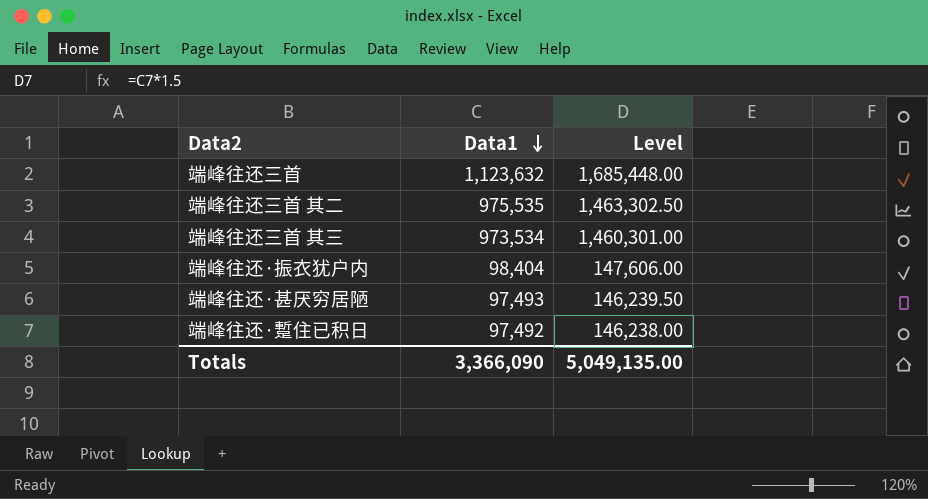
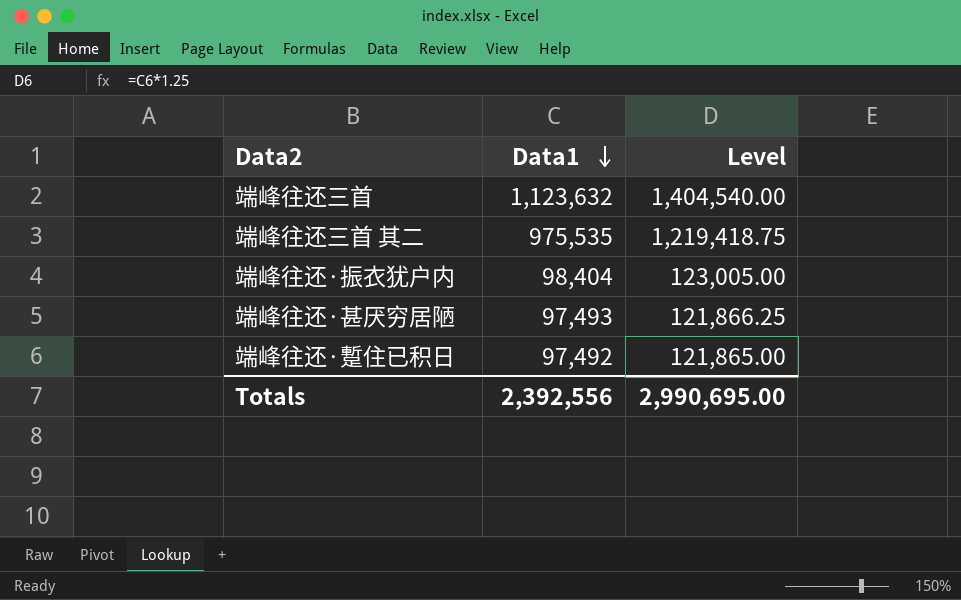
column Level | formula: [Data1] * 1.5 -> [Data1] * 1.25
row 端峰往还三首 其三: 973,534 | 1,460,301.00 -> none
Totals | Data1: 3,366,090 -> 2,392,556
Totals | Level: 5,049,135.00 -> 2,990,695.00

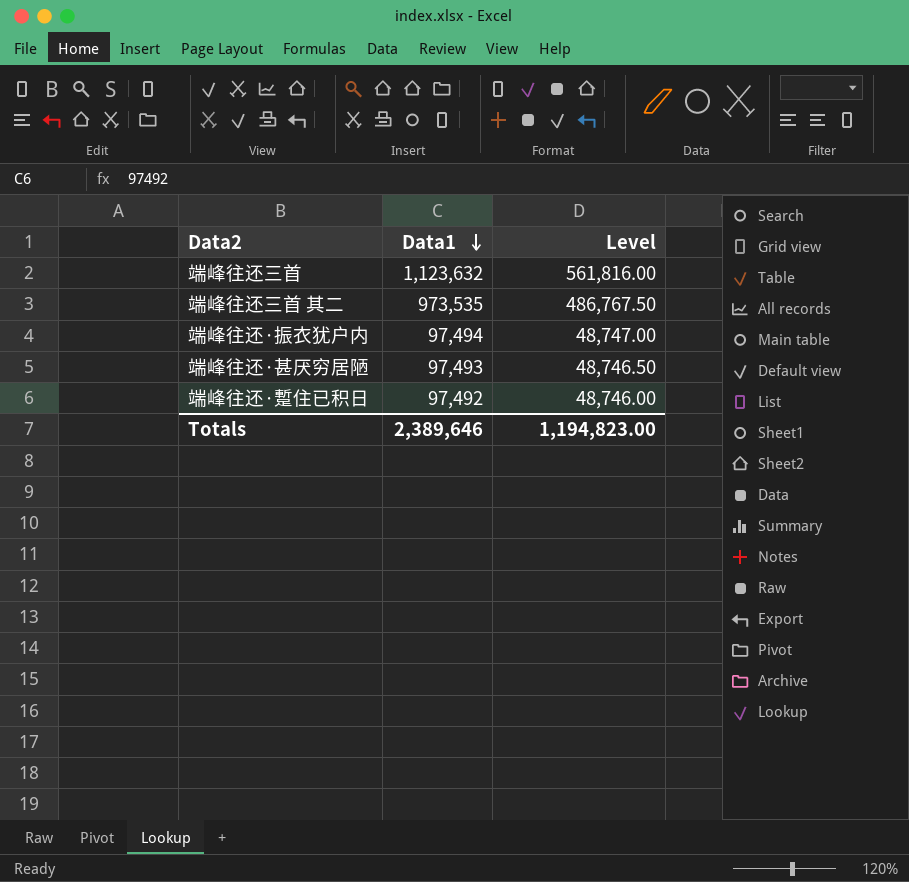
column Level | formula: [Data1] * 1.25 -> [Data1] * 0.5
端峰往还三首 其二 | Data1: 975,535 -> 973,535
端峰往还·振衣犹户内 | Data1: 98,404 -> 97,494
Totals | Data1: 2,392,556 -> 2,389,646
Totals | Level: 2,990,695.00 -> 1,194,823.00

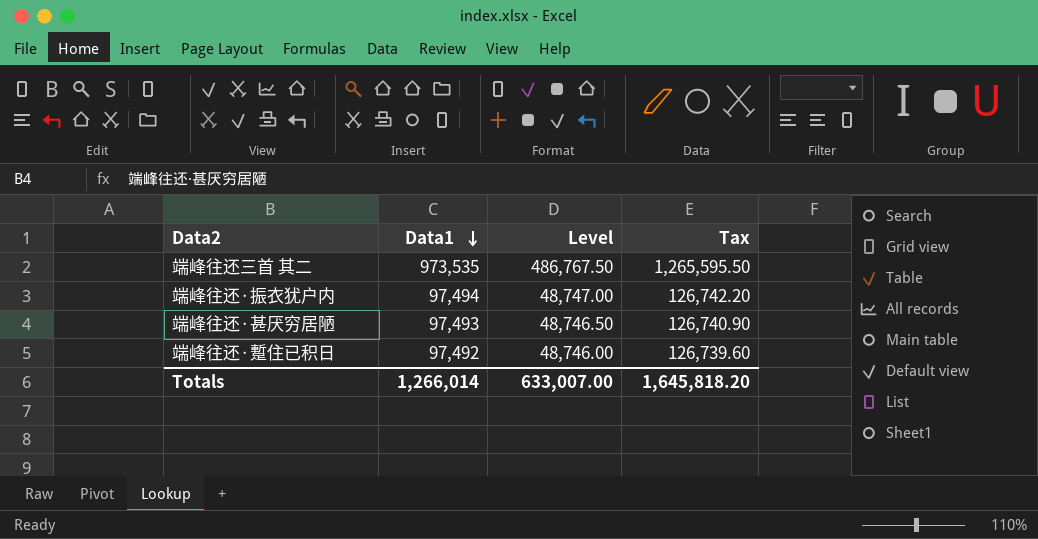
column Tax | formula: none -> [Data1] * 1.3
row 端峰往还三首: 1,123,632 | 561,816.00 -> none
Totals | Data1: 2,389,646 -> 1,266,014
Totals | Level: 1,194,823.00 -> 633,007.00

